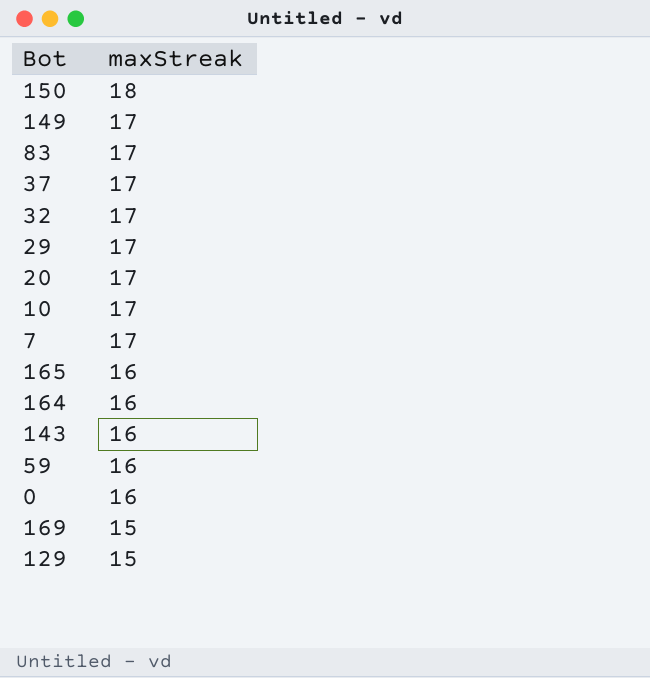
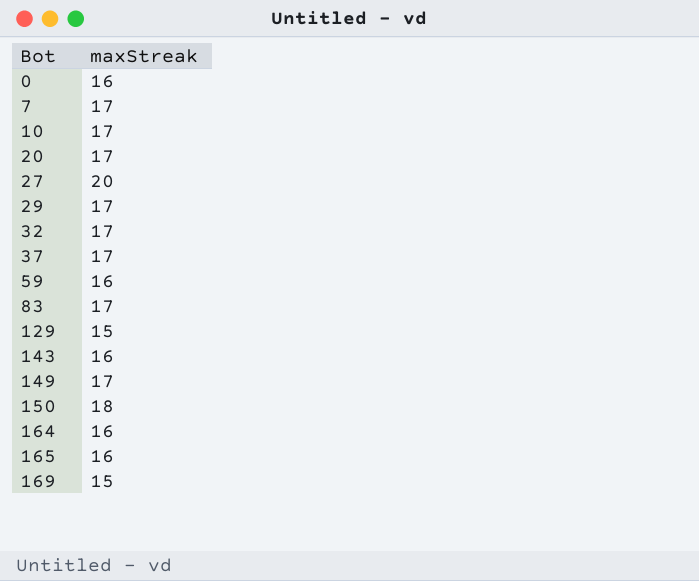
row order: maxStreak descending -> Bot ascending
row 27: none -> 20

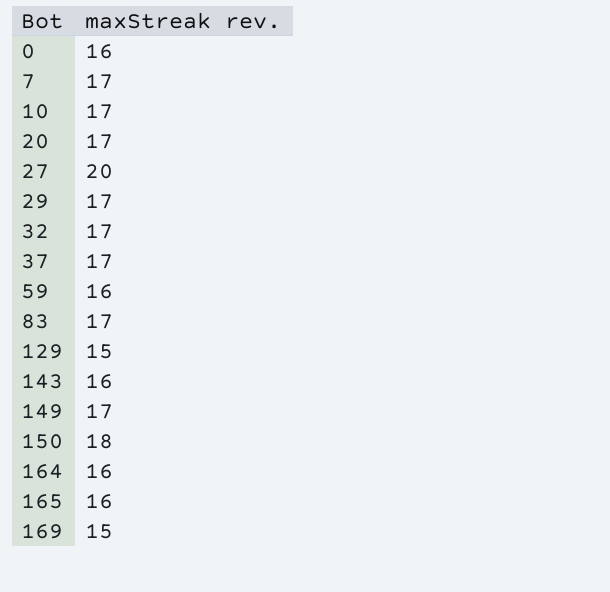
column name: maxStreak -> maxStreak rev.

